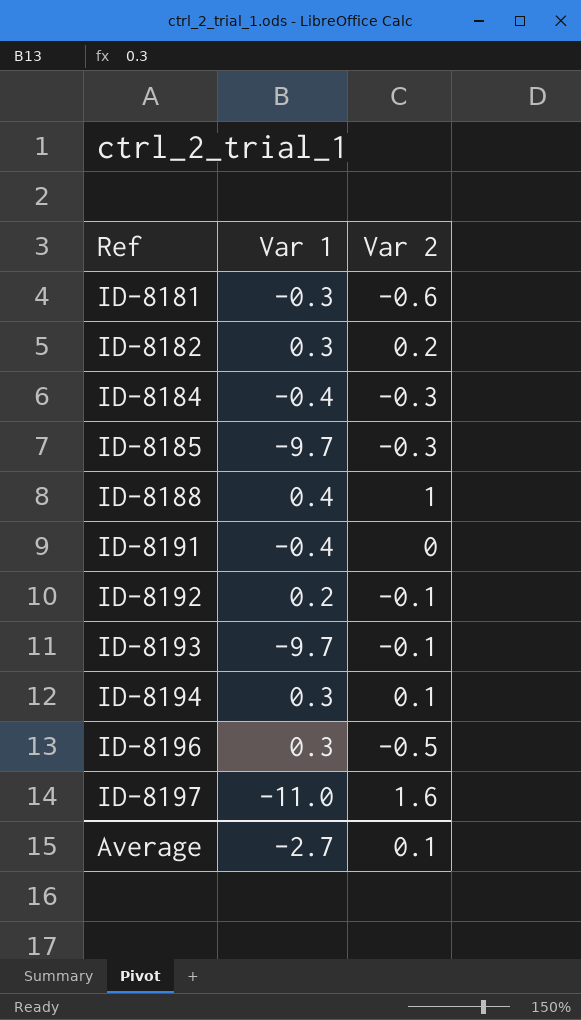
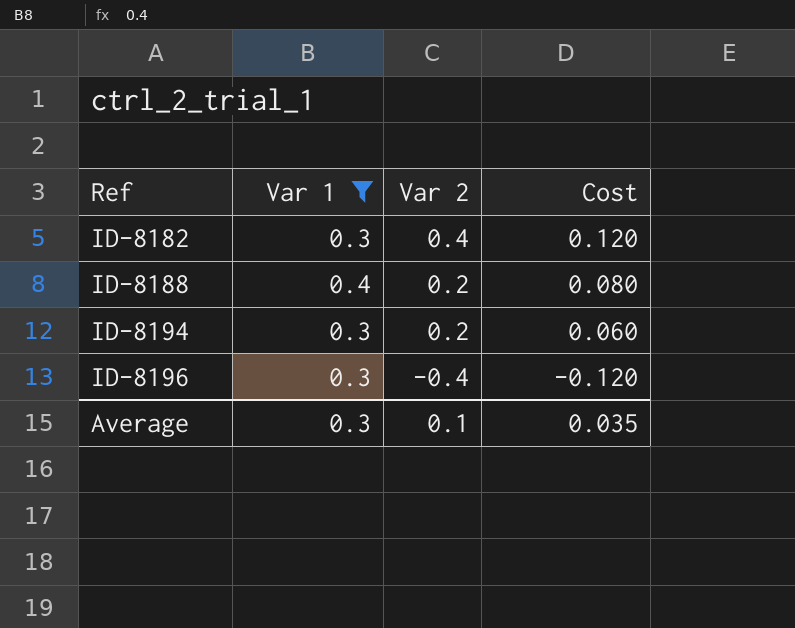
filter: none -> Var 1 >= 0.3
column Cost | formula: none -> [Var 1] * [Var 2]
ID-8182 | Var 2: 0.2 -> 0.4
ID-8188 | Var 2: 1 -> 0.2
ID-8194 | Var 2: 0.1 -> 0.2
ID-8196 | Var 2: -0.5 -> -0.4
Average | Var 1: -2.7 -> 0.3

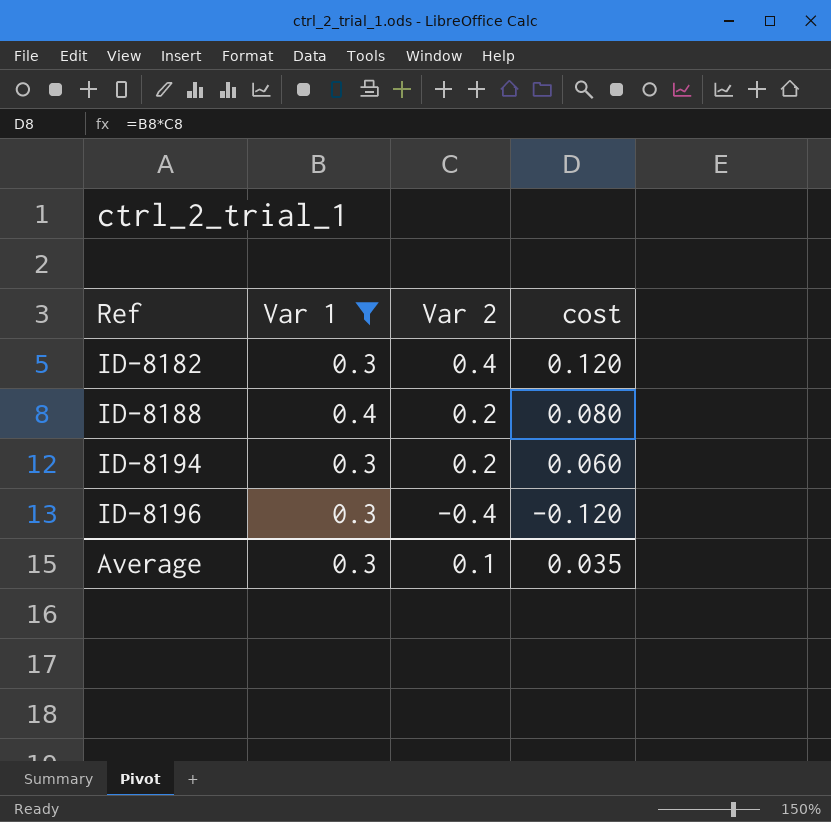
column name: Cost -> cost

